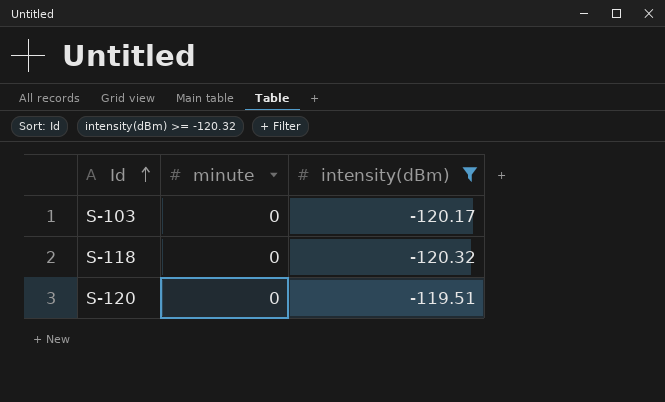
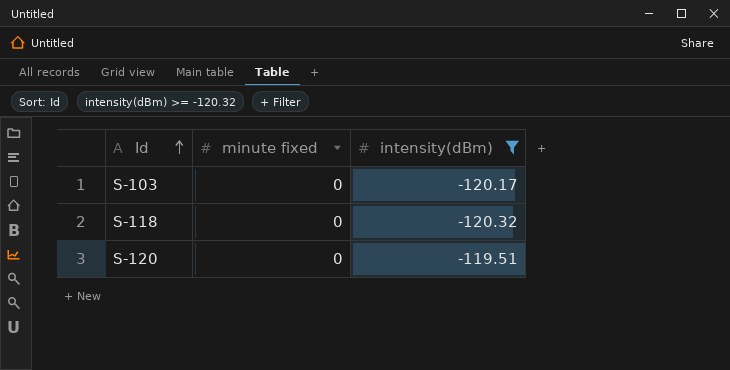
column name: minute -> minute fixed

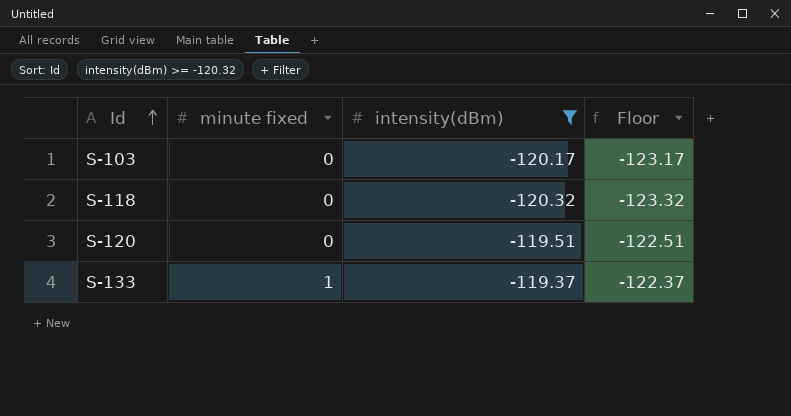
column Floor | formula: none -> [intensity(dBm)] - 3
row S-133: none -> 1 | -119.37 | -122.37

